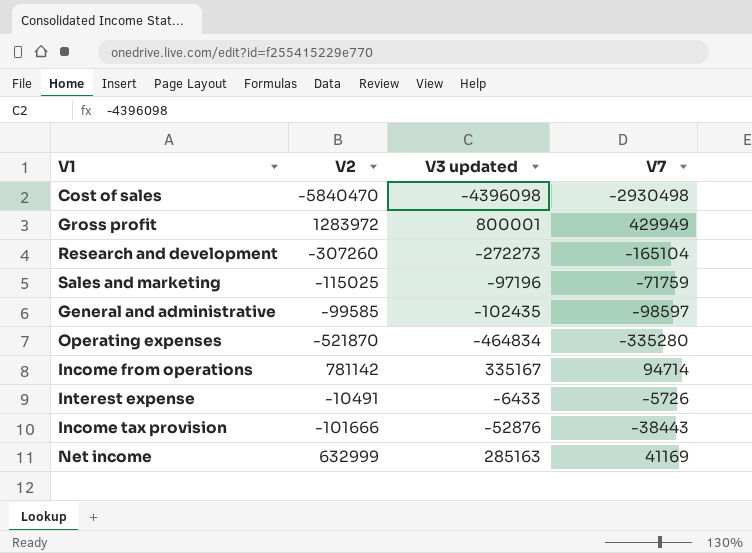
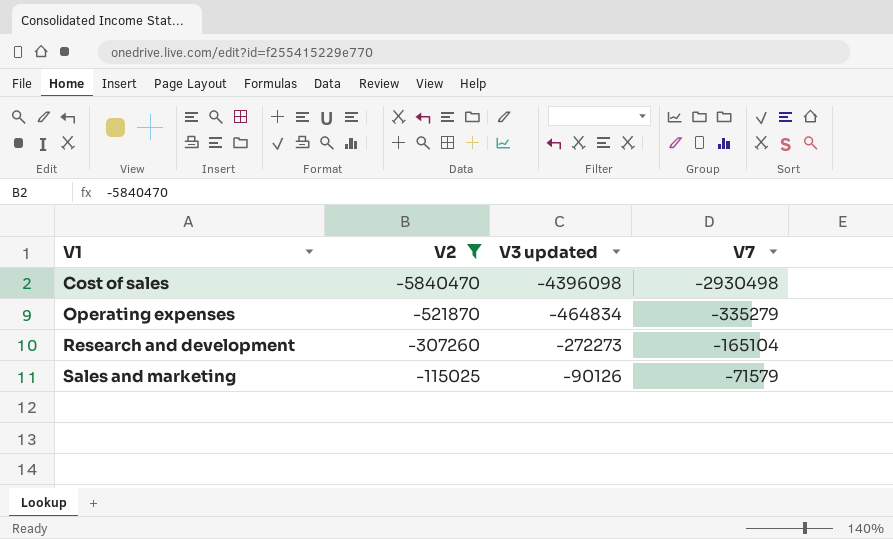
filter: none -> V2 <= -115025
row order: none -> V1 ascending
Operating expenses | V7: -335280 -> -335279
Sales and marketing | V3 updated: -97196 -> -90126
Sales and marketing | V7: -71759 -> -71579

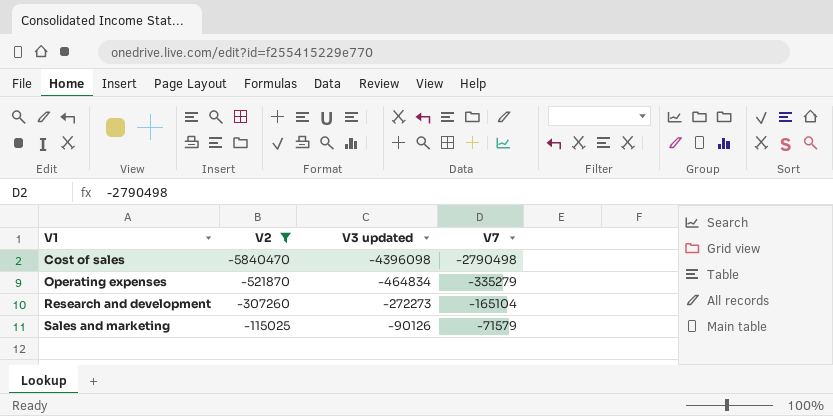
Cost of sales | V7: -2930498 -> -2790498

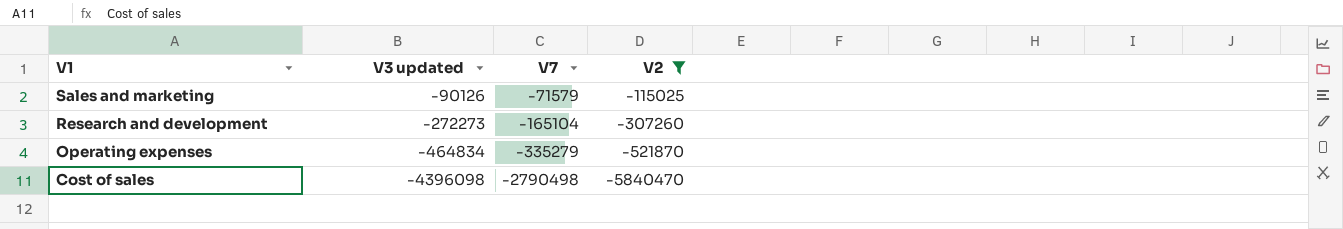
row order: V1 ascending -> V1 descending
column V2 | position: 2 -> 4

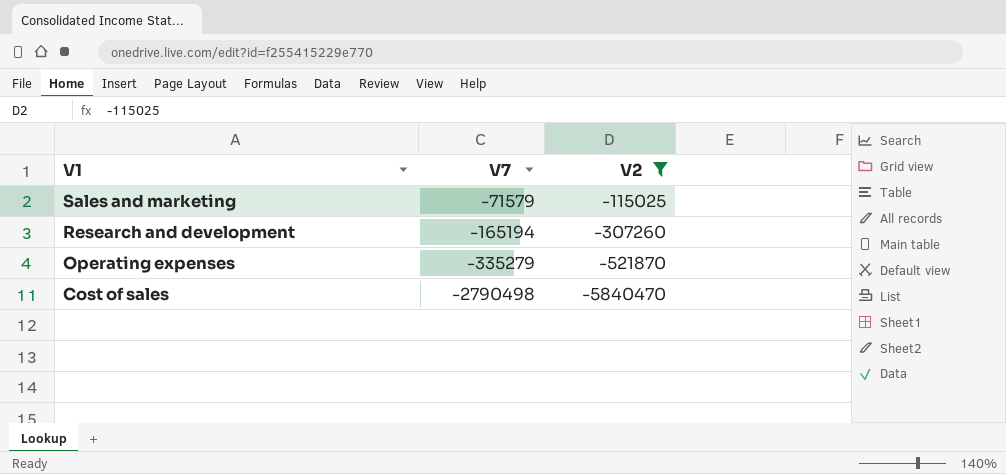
column V3 updated | position: 2 -> none
Research and development | V7: -165104 -> -165194

